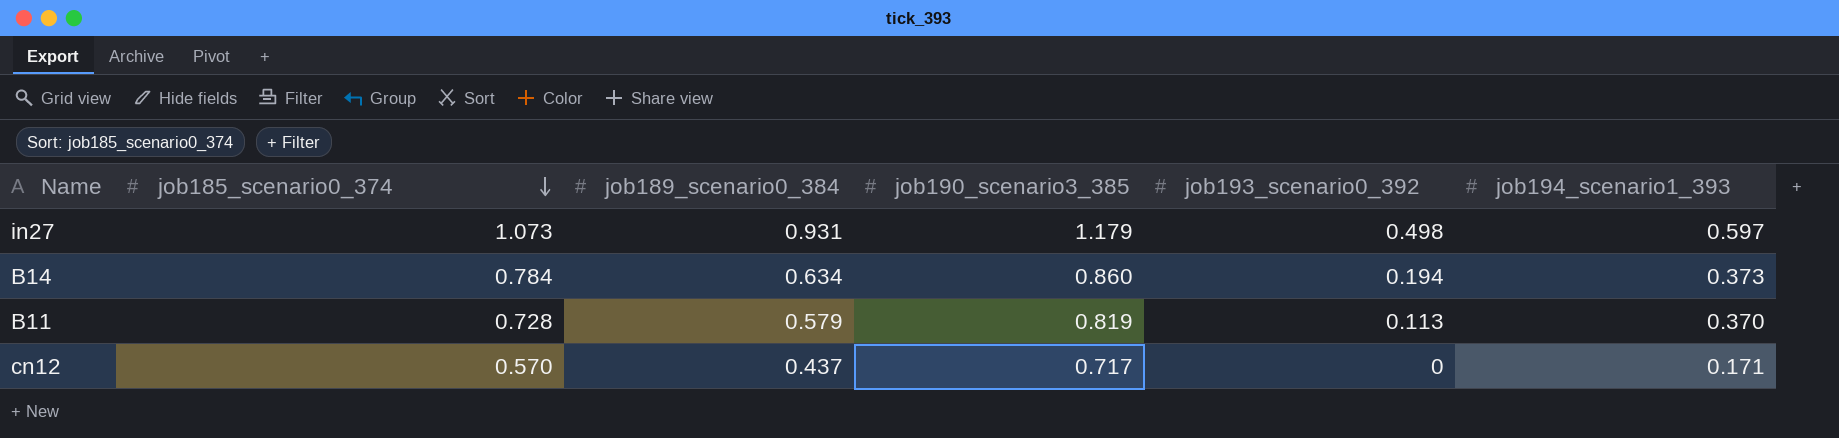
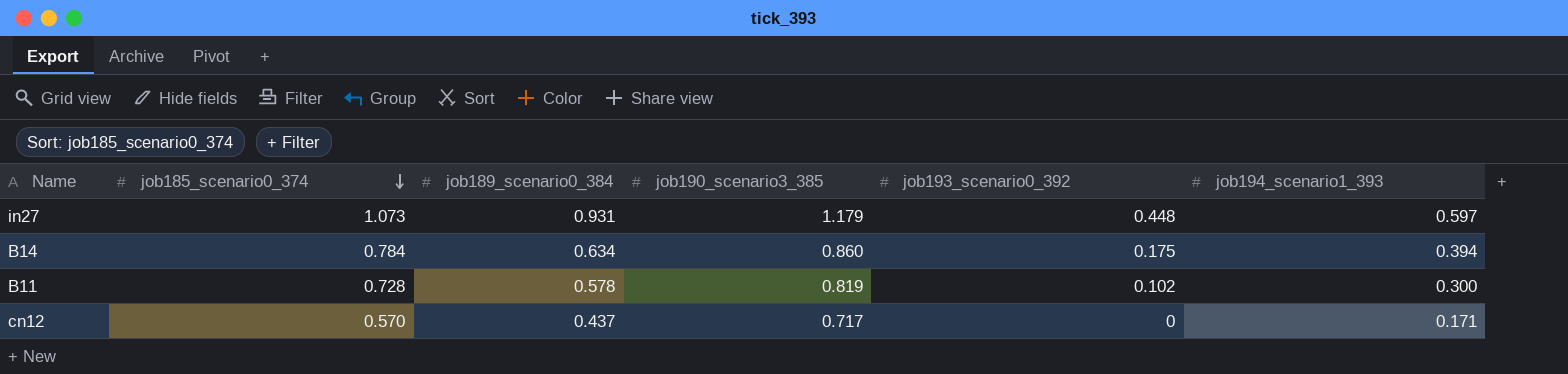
in27 | job193_scenario0_392: 0.498 -> 0.448
B14 | job193_scenario0_392: 0.194 -> 0.175
B14 | job194_scenario1_393: 0.373 -> 0.394
B11 | job189_scenario0_384: 0.579 -> 0.578
B11 | job193_scenario0_392: 0.113 -> 0.102
B11 | job194_scenario1_393: 0.370 -> 0.300

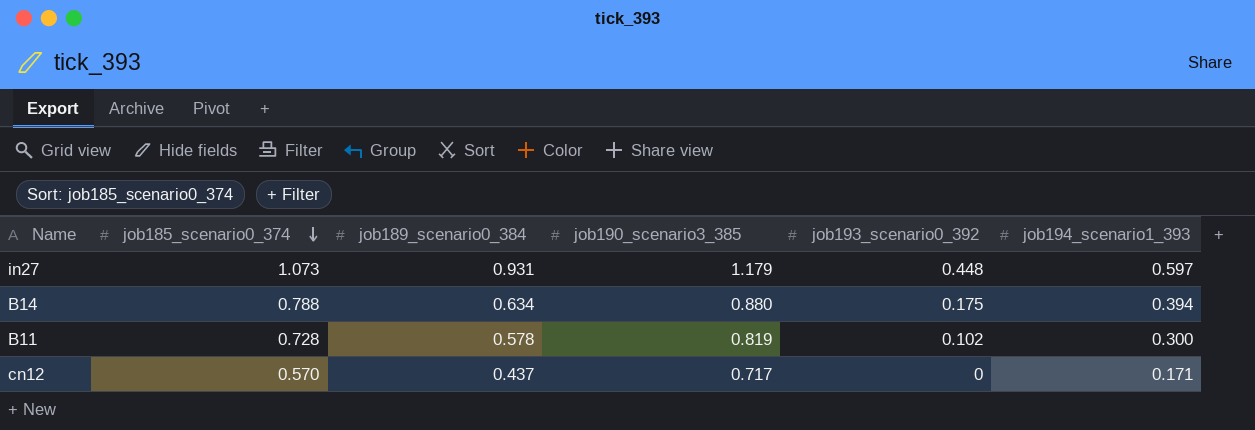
B14 | job185_scenario0_374: 0.784 -> 0.788
B14 | job190_scenario3_385: 0.860 -> 0.880

